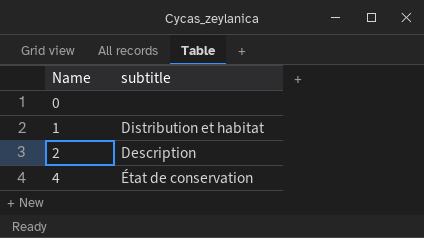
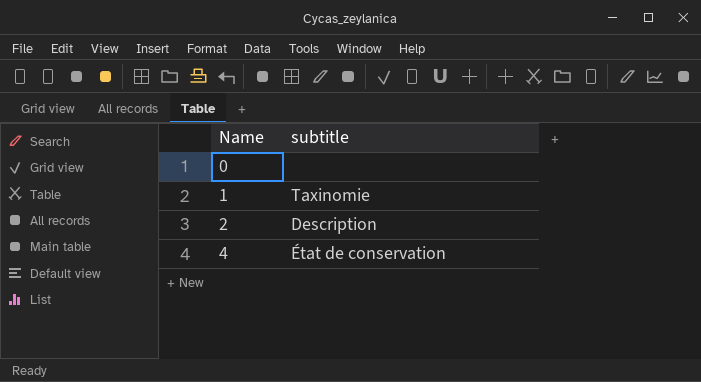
1 | subtitle: Distribution et habitat -> Taxinomie

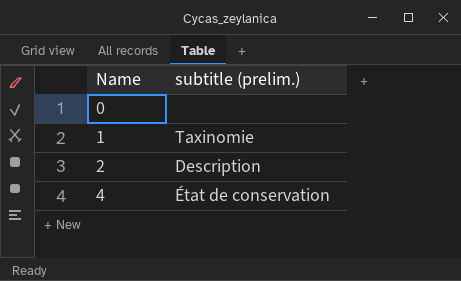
column name: subtitle -> subtitle (prelim.)

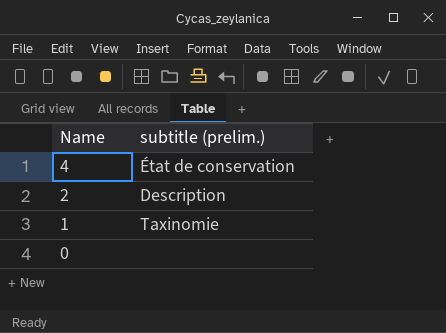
row order: Name ascending -> Name descending

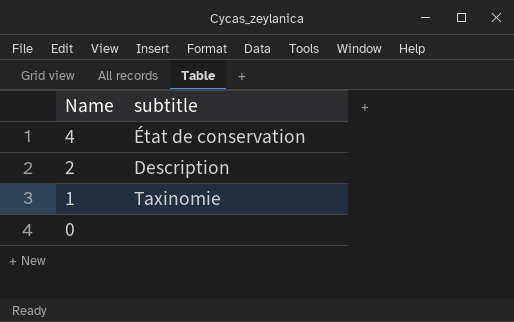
column name: subtitle (prelim.) -> subtitle

